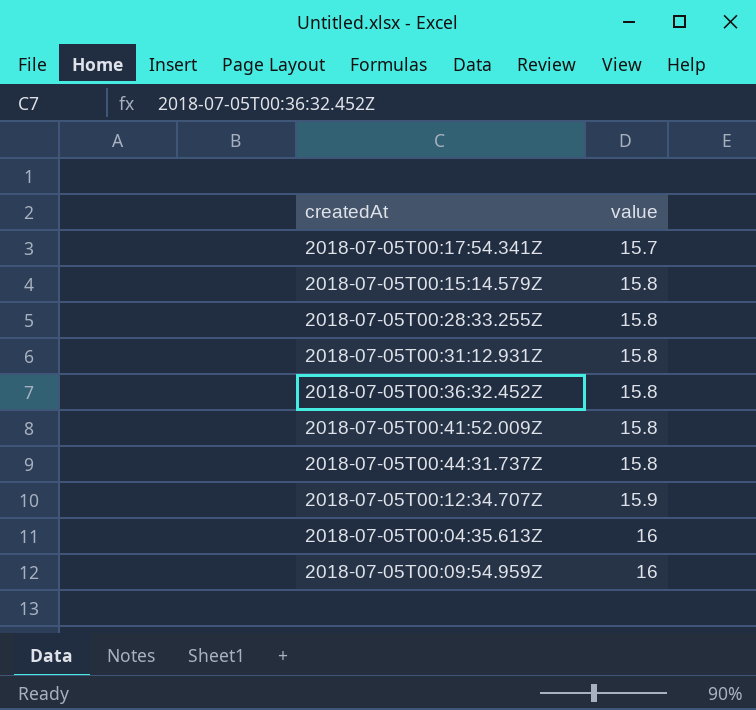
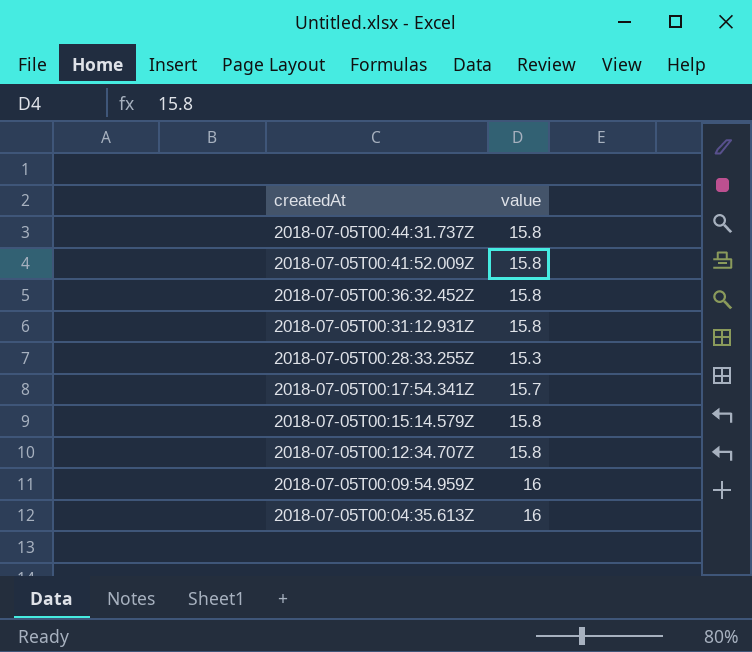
row order: value ascending -> createdAt descending
2018-07-05T00:28:33.255Z | value: 15.8 -> 15.3
2018-07-05T00:12:34.707Z | value: 15.9 -> 15.8

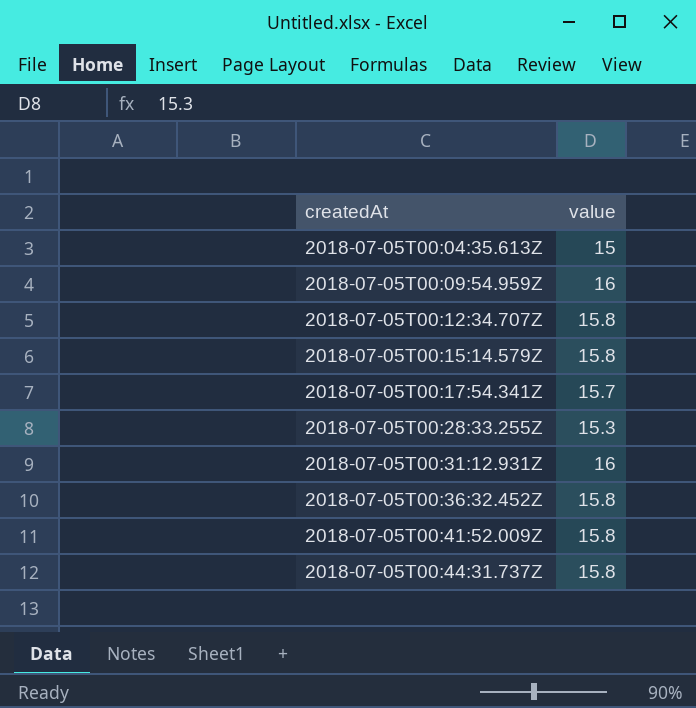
row order: createdAt descending -> createdAt ascending
2018-07-05T00:04:35.613Z | value: 16 -> 15
2018-07-05T00:31:12.931Z | value: 15.8 -> 16

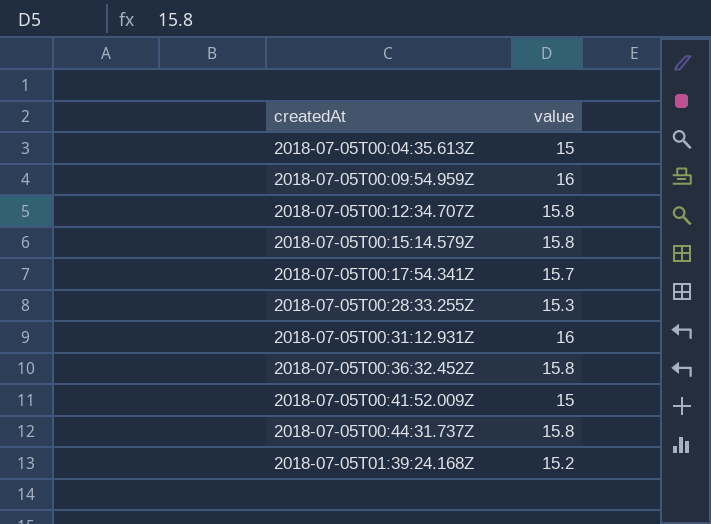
2018-07-05T00:41:52.009Z | value: 15.8 -> 15
row 2018-07-05T01:39:24.168Z: none -> 15.2

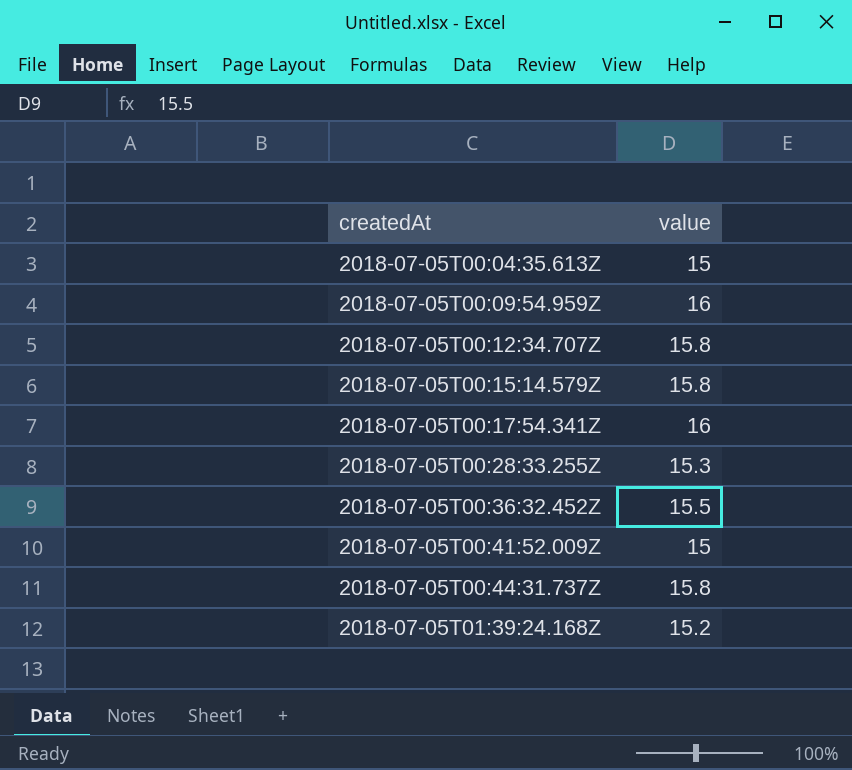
row 2018-07-05T00:31:12.931Z: 16 -> none
2018-07-05T00:17:54.341Z | value: 15.7 -> 16
2018-07-05T00:36:32.452Z | value: 15.8 -> 15.5

